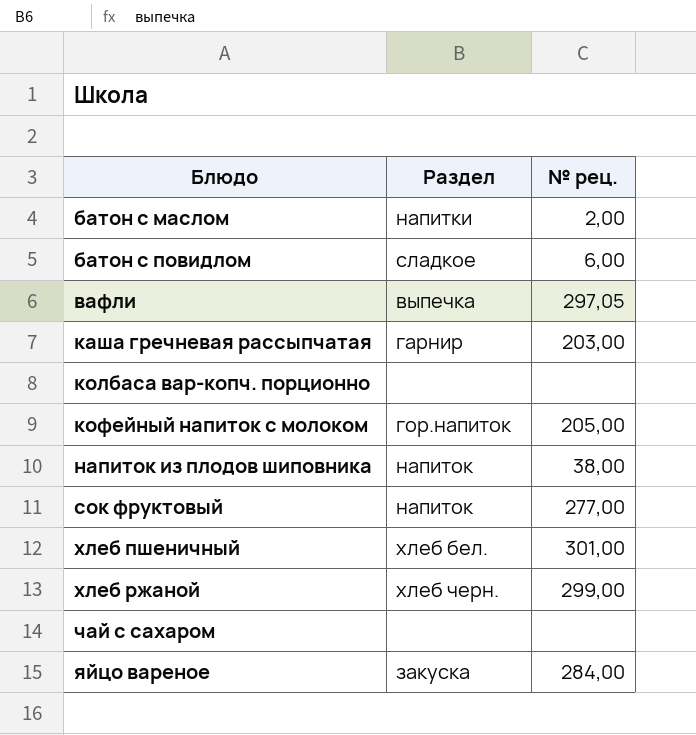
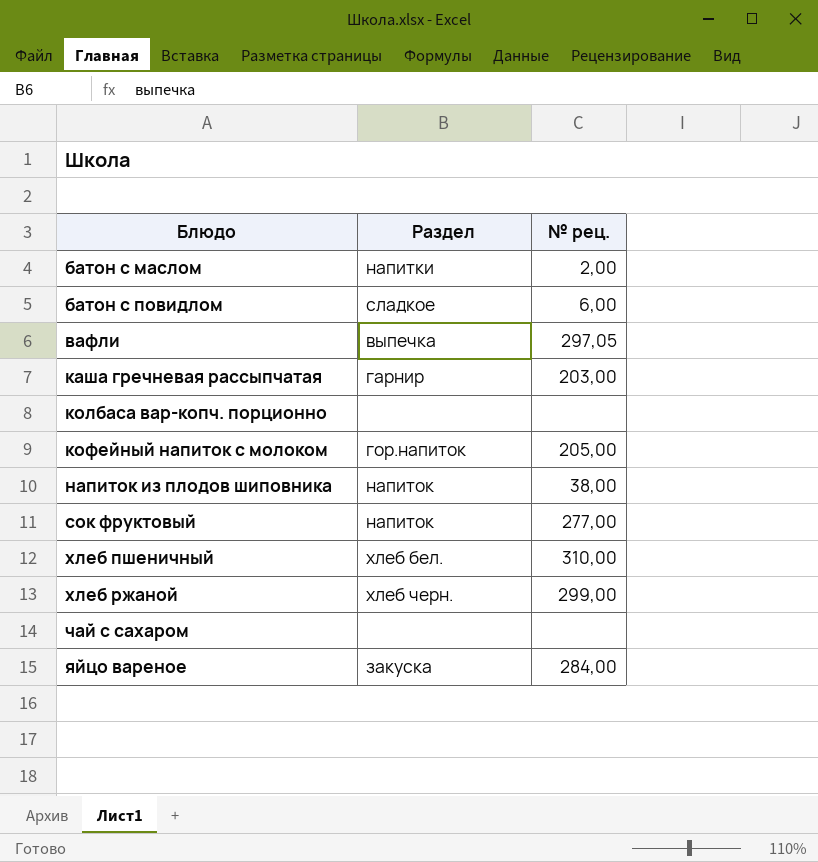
хлеб пшеничный | № рец.: 301,00 -> 310,00

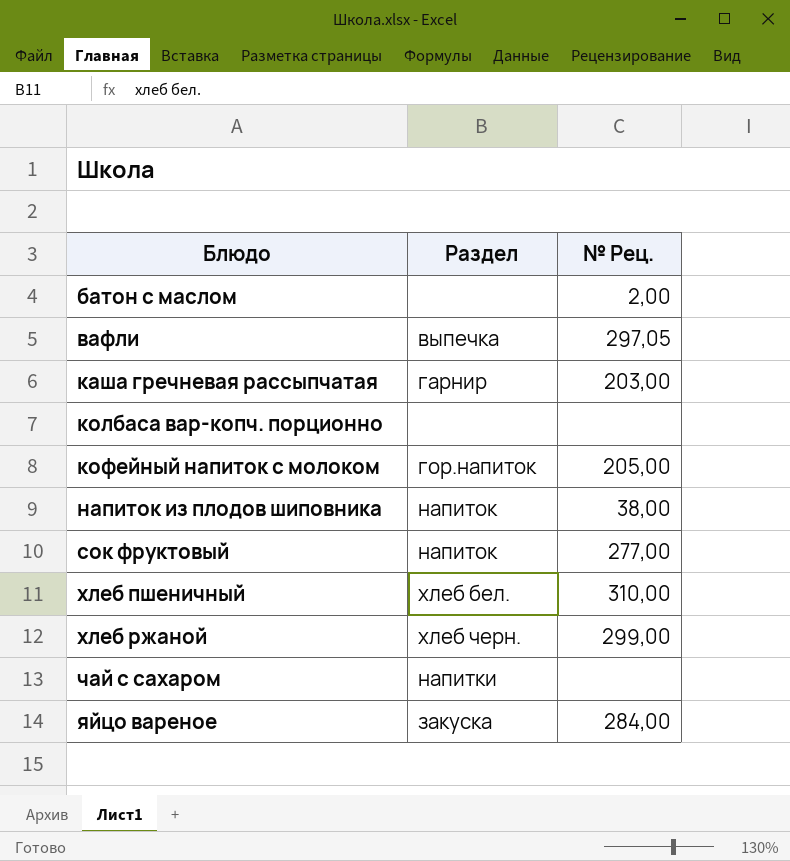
column name: № рец. -> № Рец.
row батон с повидлом: сладкое | 6,00 -> none
батон с маслом | Раздел: напитки -> none
чай с сахаром | Раздел: none -> напитки

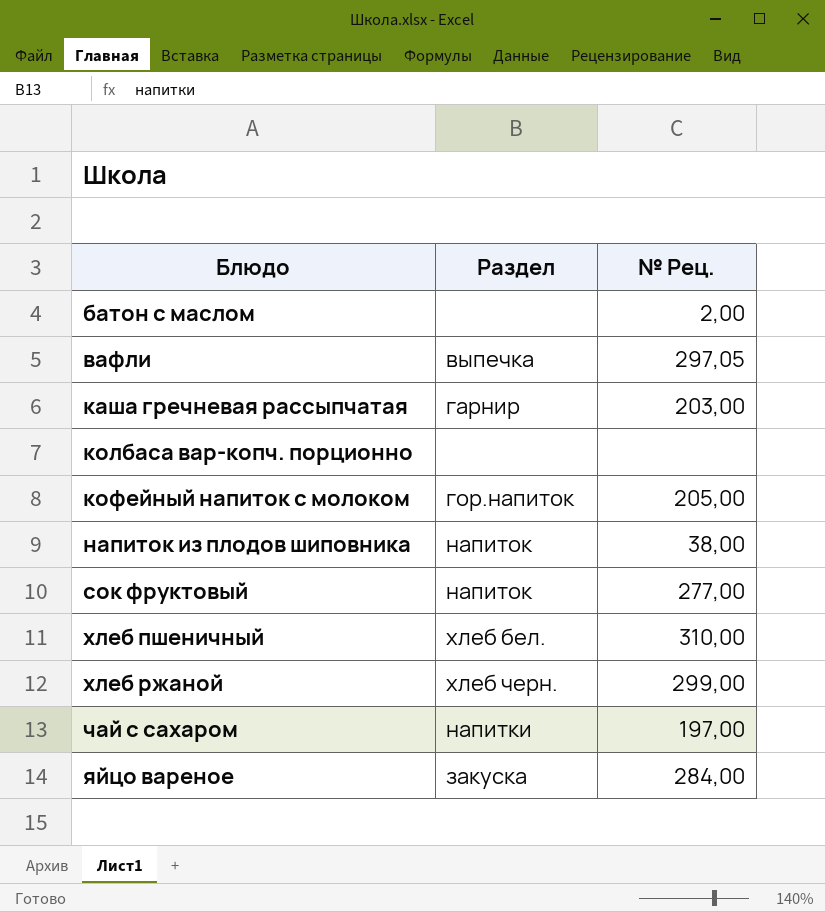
чай с сахаром | № Рец.: none -> 197,00

